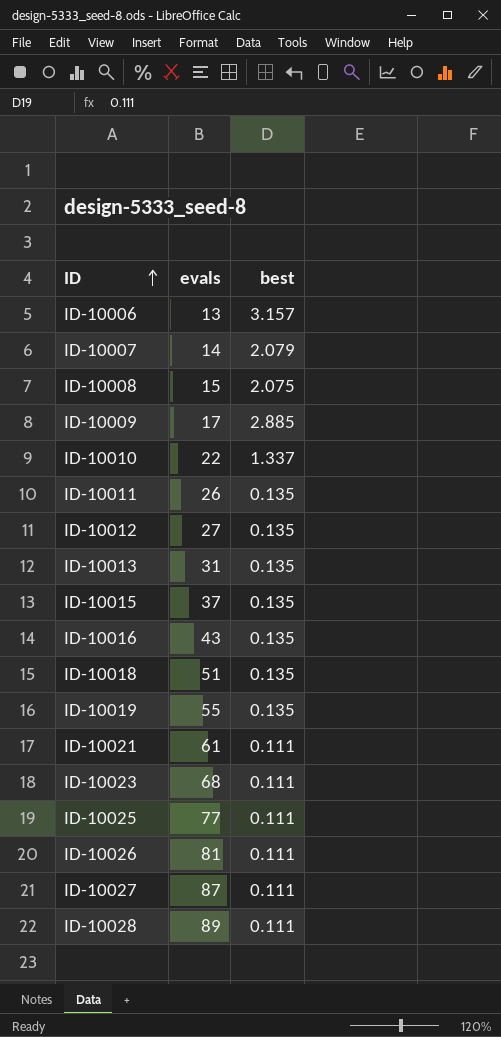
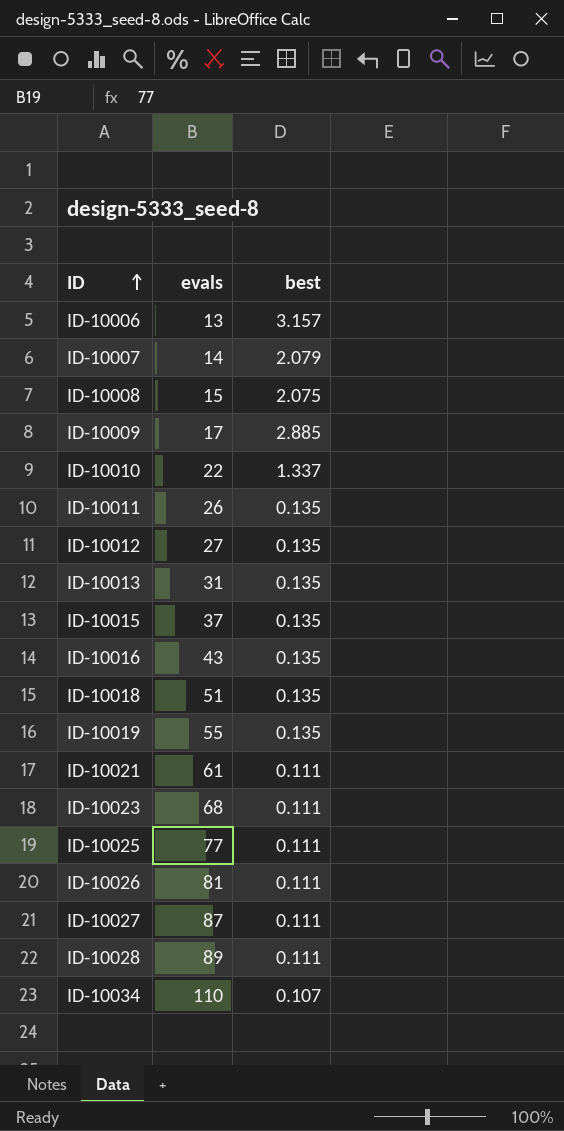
row ID-10034: none -> 110 | 0.107

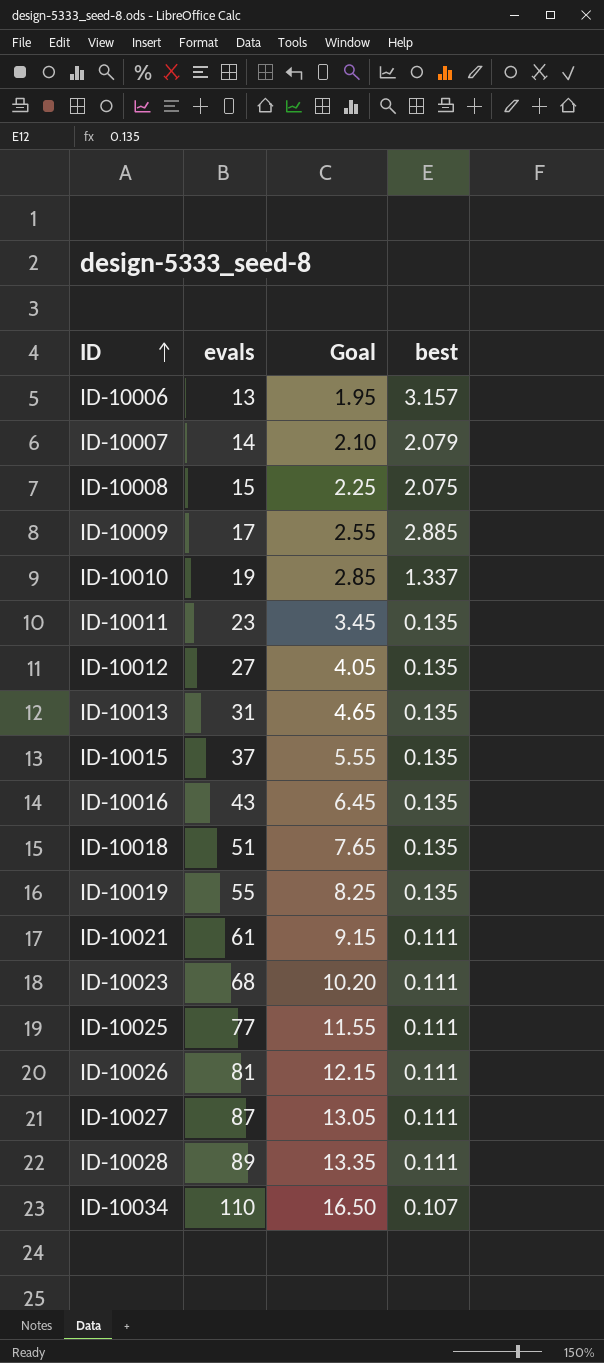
column Goal | formula: none -> [evals] * 0.15
ID-10010 | evals: 22 -> 19
ID-10011 | evals: 26 -> 23

